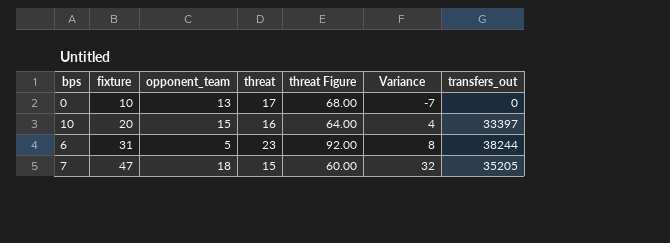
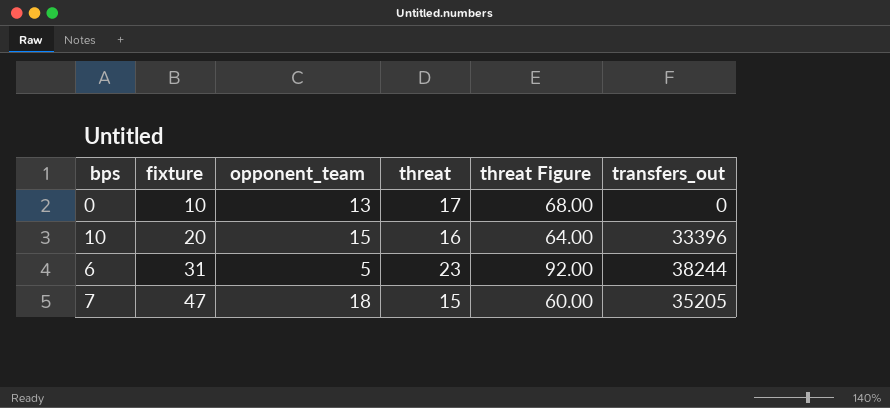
column Variance | formula: [fixture] - [threat] -> none
10 | transfers_out: 33397 -> 33396

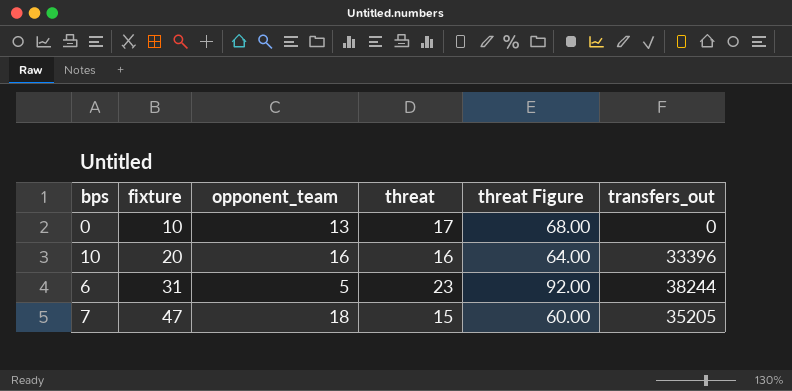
10 | opponent_team: 15 -> 16

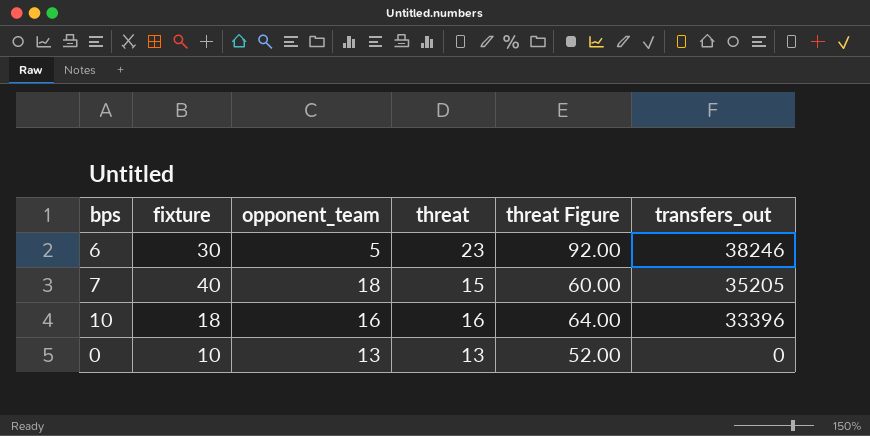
row order: fixture ascending -> transfers_out descending
6 | fixture: 31 -> 30
6 | transfers_out: 38244 -> 38246
7 | fixture: 47 -> 40
10 | fixture: 20 -> 18
0 | threat: 17 -> 13
0 | threat Figure: 68.00 -> 52.00

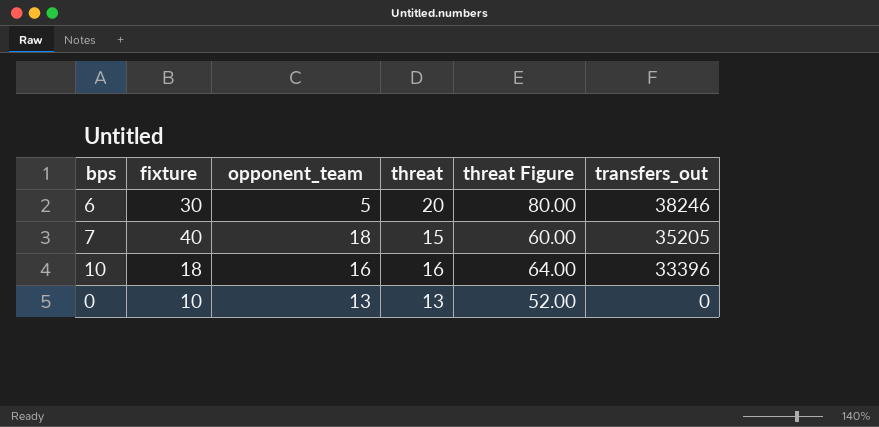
6 | threat: 23 -> 20
6 | threat Figure: 92.00 -> 80.00

